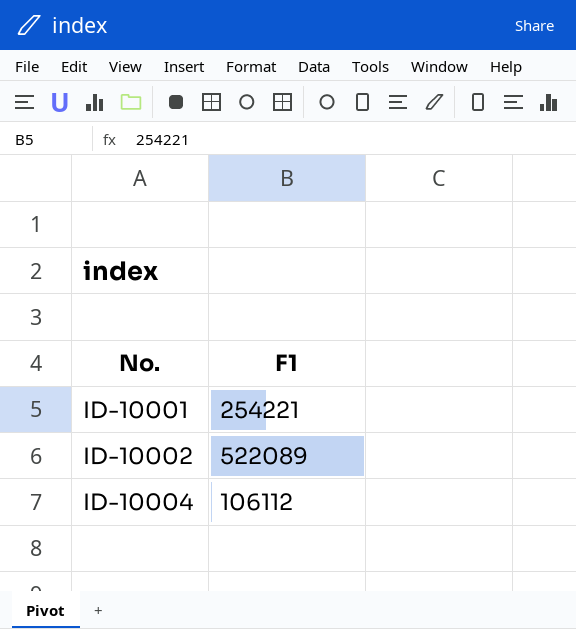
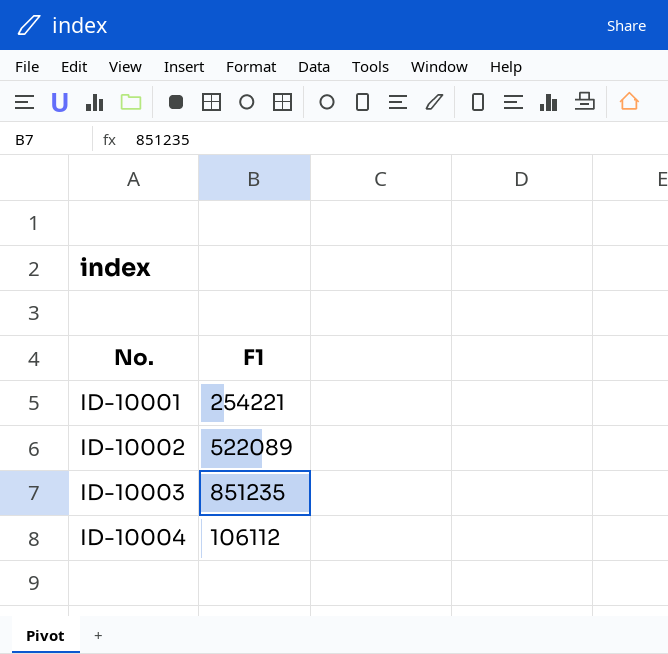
row ID-10003: none -> 851235

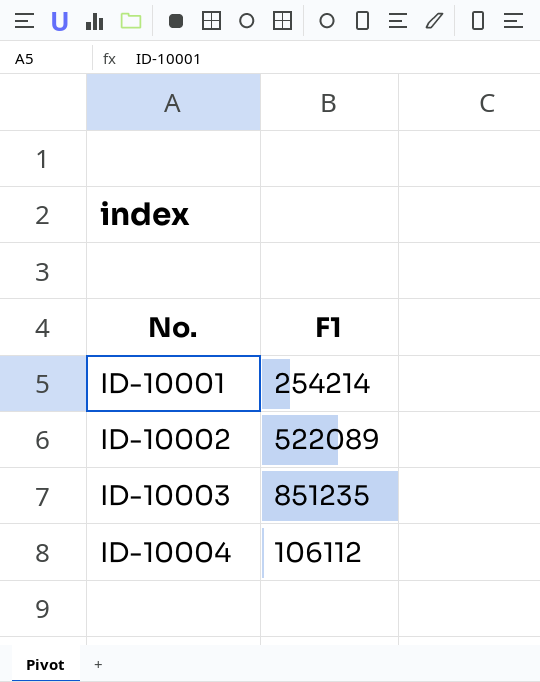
ID-10001 | F1: 254221 -> 254214

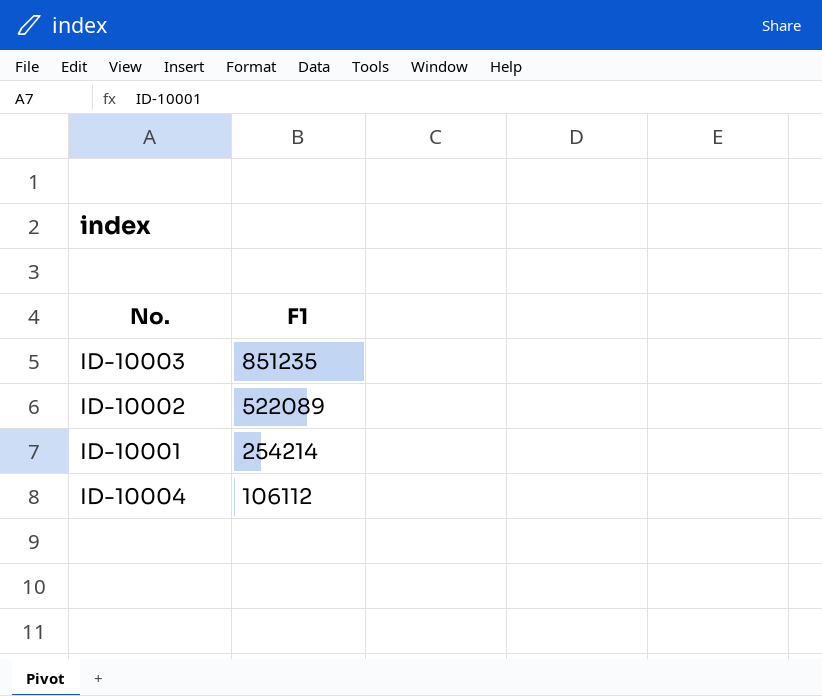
row order: No. ascending -> F1 descending

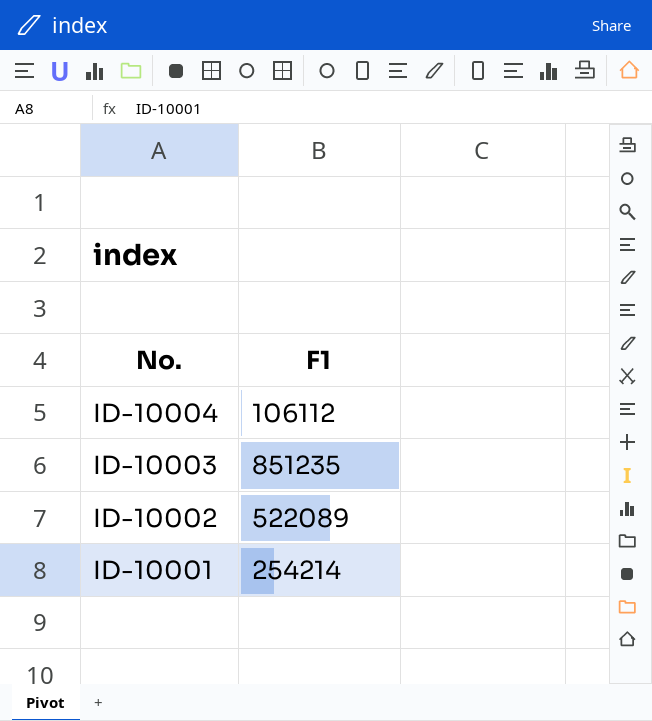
row order: F1 descending -> No. descending

